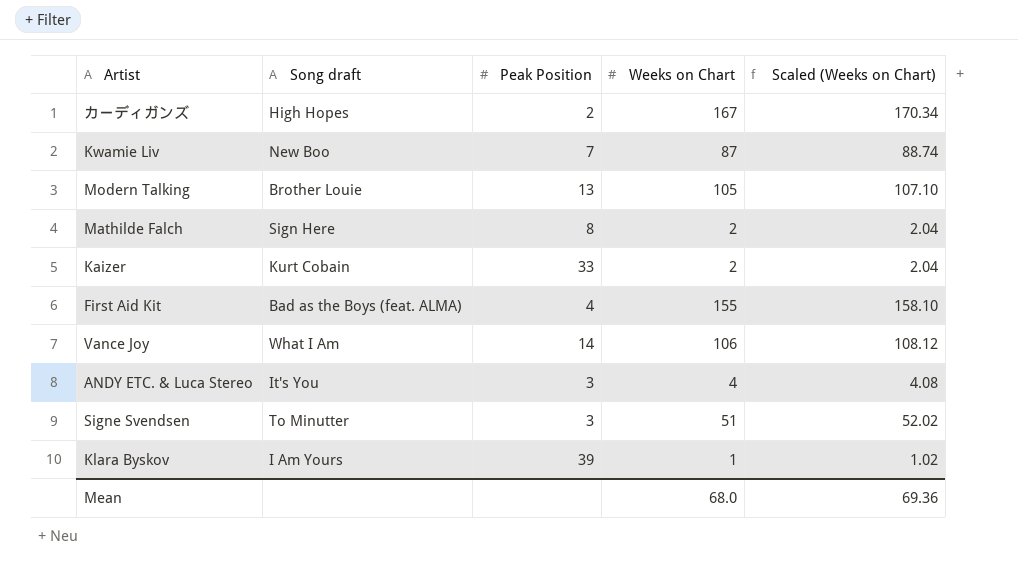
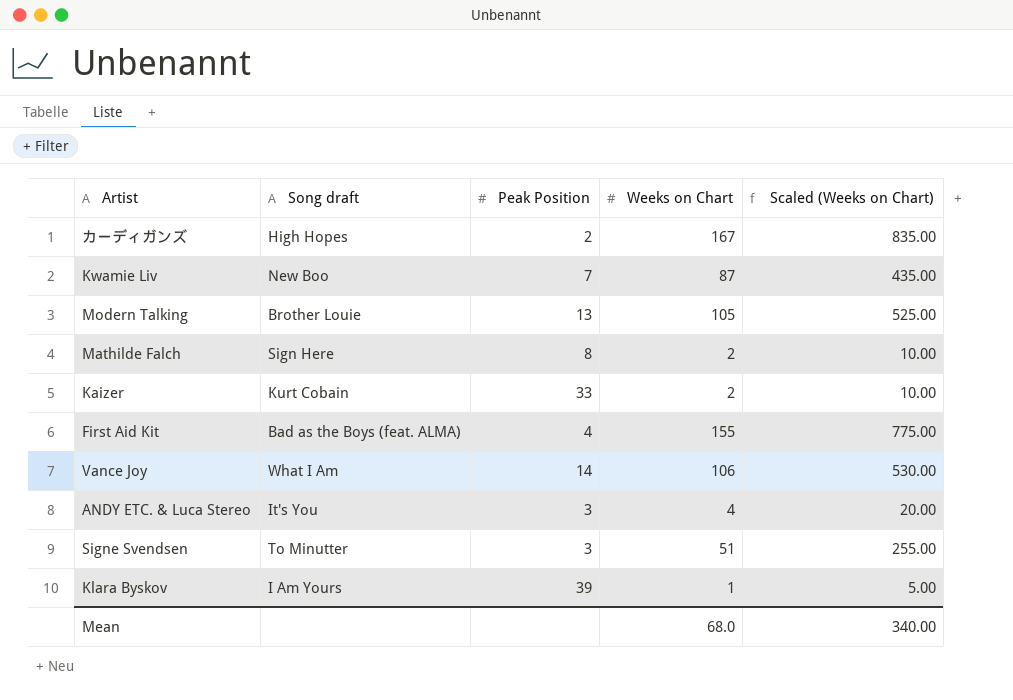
column Scaled (Weeks on Chart) | formula: [Weeks on Chart] * 1.02 -> [Weeks on Chart] * 5
Mean | Scaled (Weeks on Chart): 69.36 -> 340.00

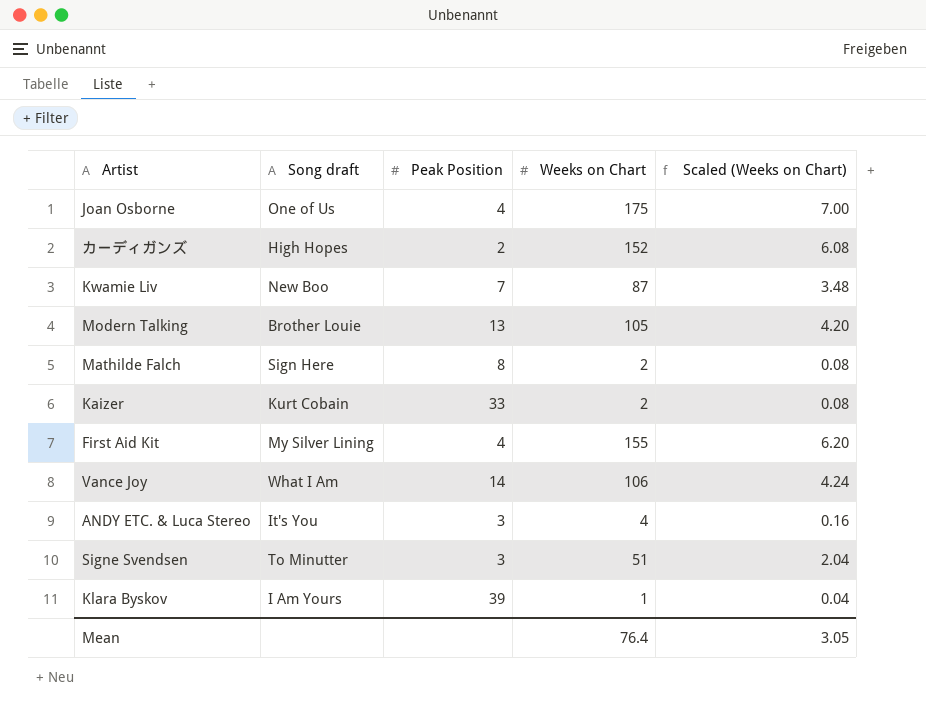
column Scaled (Weeks on Chart) | formula: [Weeks on Chart] * 5 -> [Weeks on Chart] * 0.04
row Joan Osborne: none -> One of Us | 4 | 175 | 7.00
カーディガンズ | Weeks on Chart: 167 -> 152
First Aid Kit | Song draft: Bad as the Boys (feat. ALMA) -> My Silver Lining
Mean | Weeks on Chart: 68.0 -> 76.4
Mean | Scaled (Weeks on Chart): 340.00 -> 3.05

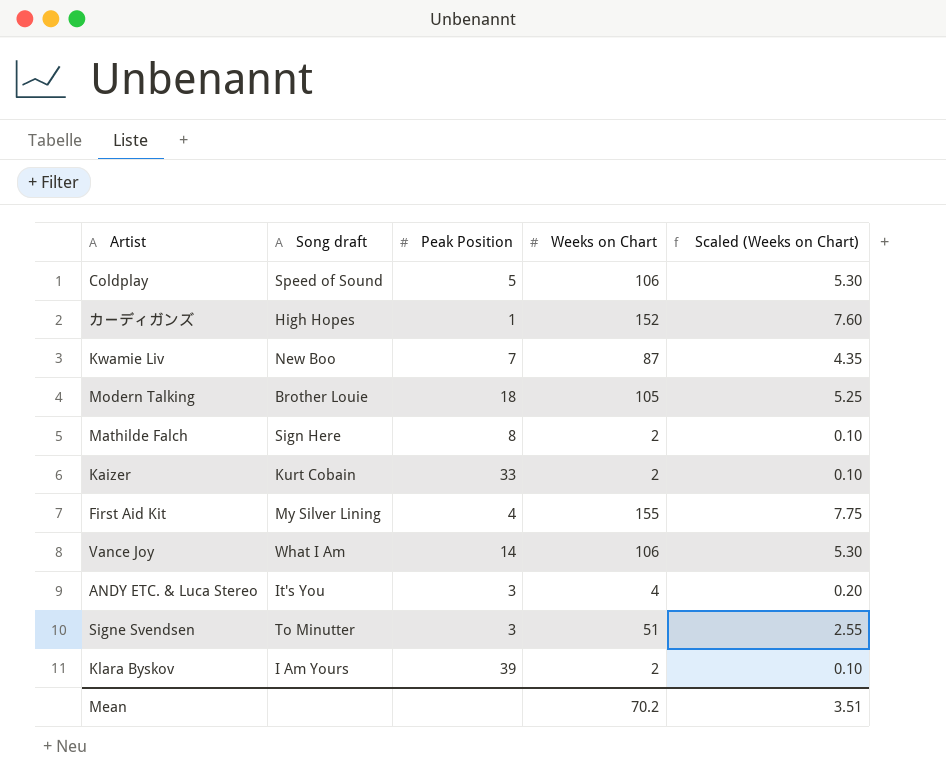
column Scaled (Weeks on Chart) | formula: [Weeks on Chart] * 0.04 -> [Weeks on Chart] * 0.05
row Joan Osborne: One of Us | 4 | 175 | 7.00 -> none
row Coldplay: none -> Speed of Sound | 5 | 106 | 5.30
カーディガンズ | Peak Position: 2 -> 1
Modern Talking | Peak Position: 13 -> 18
Klara Byskov | Weeks on Chart: 1 -> 2
Mean | Weeks on Chart: 76.4 -> 70.2
Mean | Scaled (Weeks on Chart): 3.05 -> 3.51

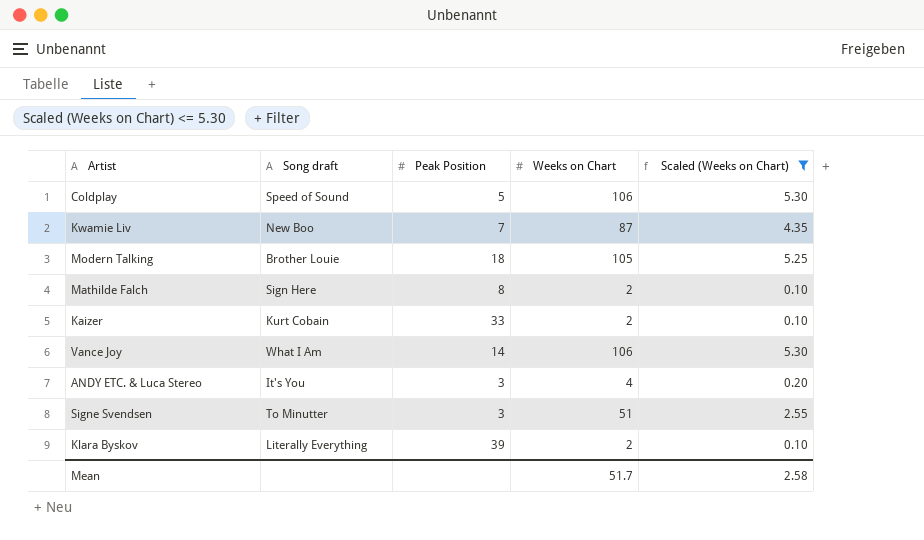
filter: none -> Scaled (Weeks on Chart) <= 5.30
Klara Byskov | Song draft: I Am Yours -> Literally Everything
Mean | Weeks on Chart: 70.2 -> 51.7
Mean | Scaled (Weeks on Chart): 3.51 -> 2.58

